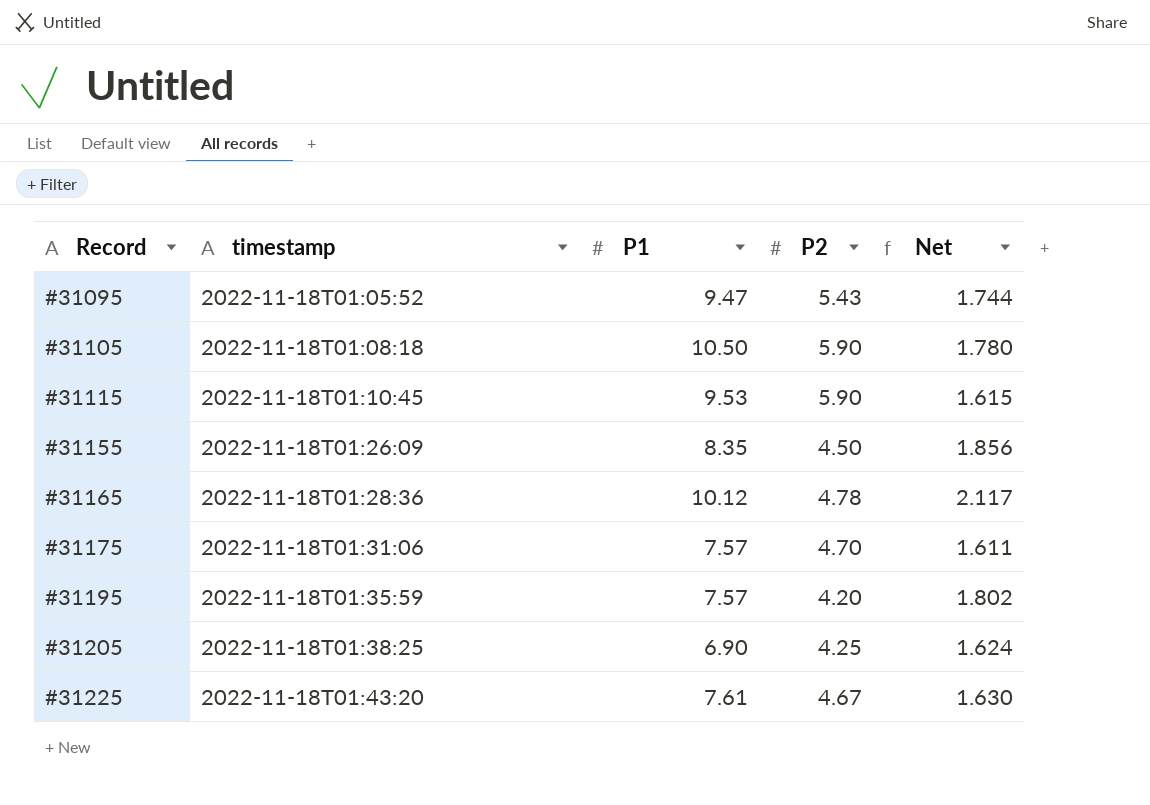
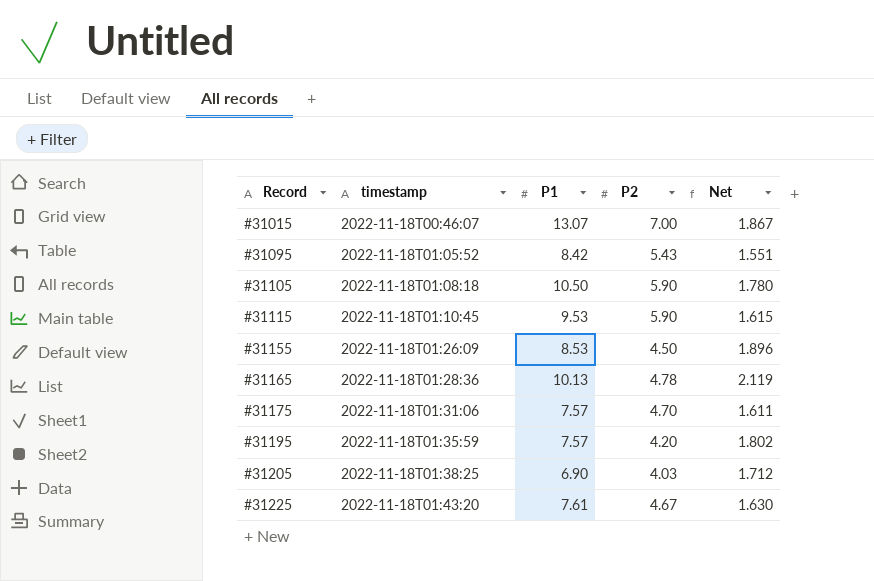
row #31015: none -> 2022-11-18T00:46:07 | 13.07 | 7.00 | 1.867
#31095 | P1: 9.47 -> 8.42
#31095 | Net: 1.744 -> 1.551
#31155 | P1: 8.35 -> 8.53
#31155 | Net: 1.856 -> 1.896
#31165 | P1: 10.12 -> 10.13
#31165 | Net: 2.117 -> 2.119
#31205 | P2: 4.25 -> 4.03
#31205 | Net: 1.624 -> 1.712

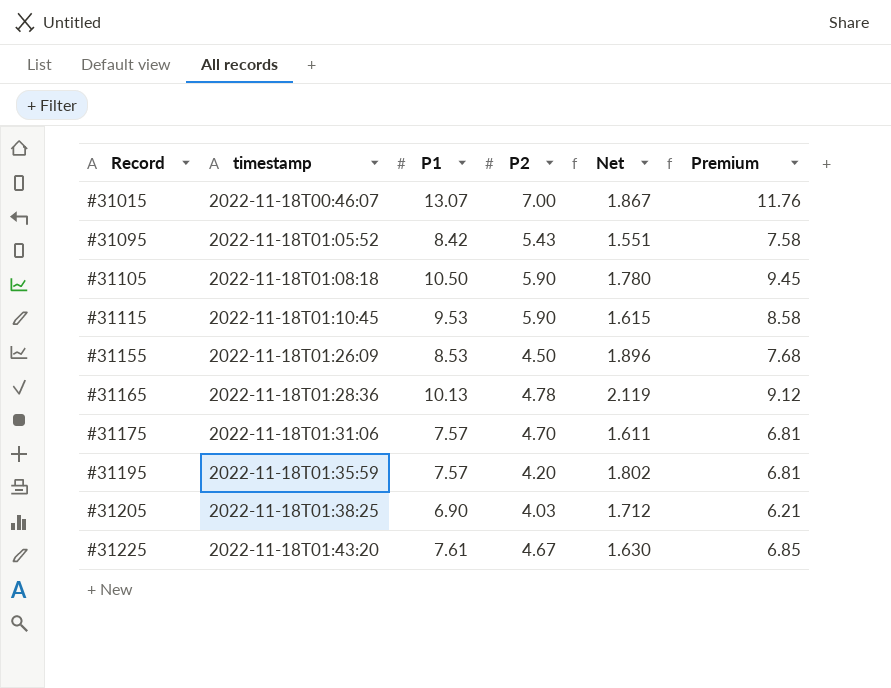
column Premium | formula: none -> [P1] * 0.9

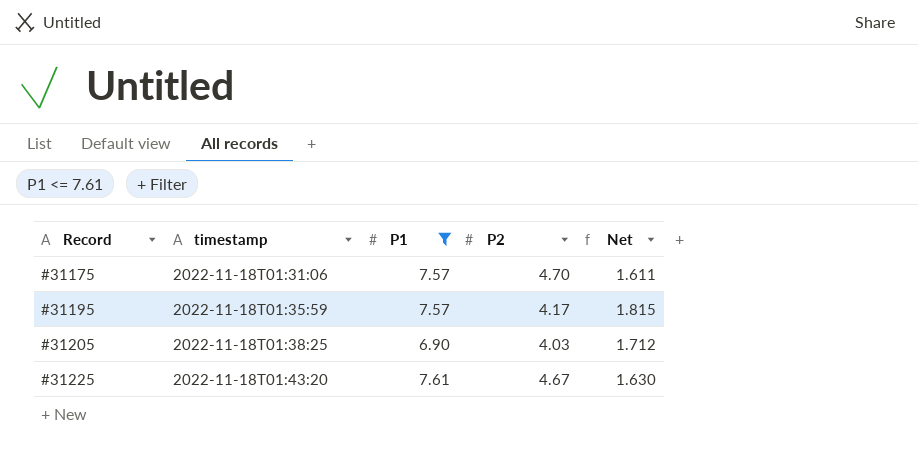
filter: none -> P1 <= 7.61
column Premium | formula: [P1] * 0.9 -> none
#31195 | P2: 4.20 -> 4.17
#31195 | Net: 1.802 -> 1.815

